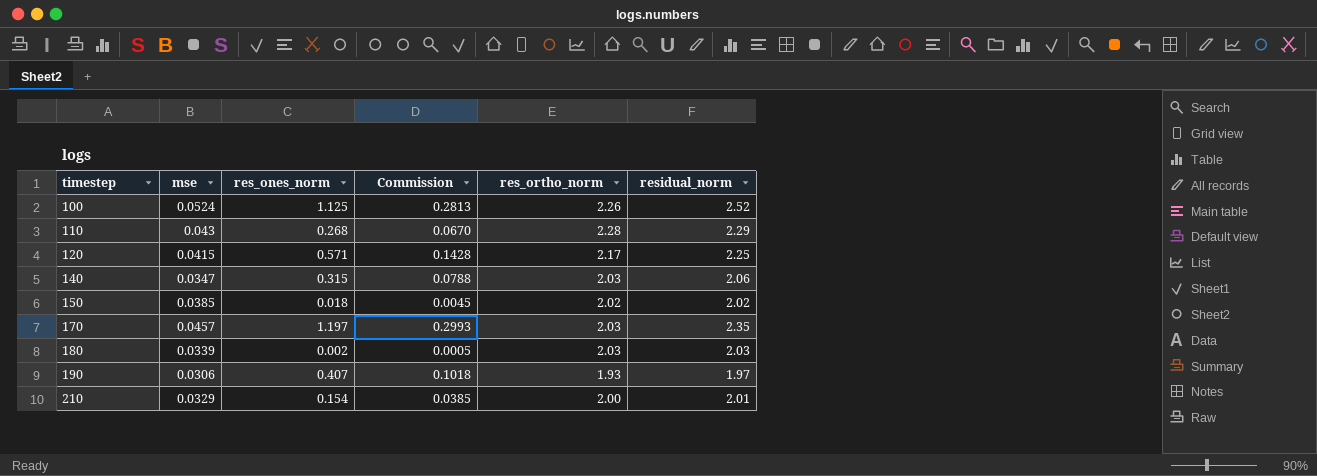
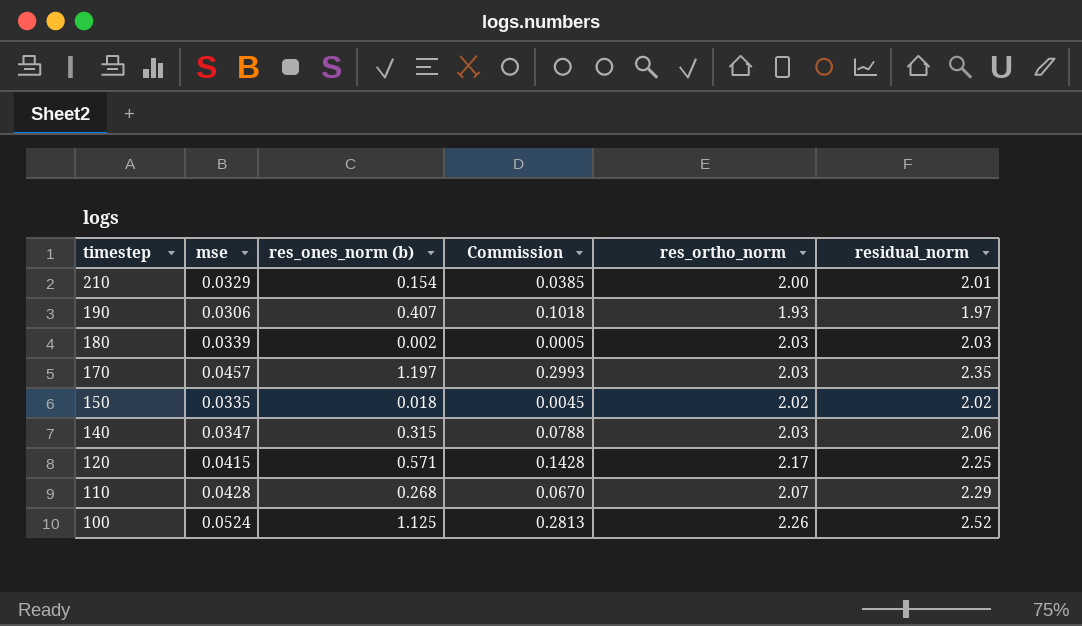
row order: timestep ascending -> timestep descending
column name: res_ones_norm -> res_ones_norm (b)
150 | mse: 0.0385 -> 0.0335
110 | mse: 0.043 -> 0.0428
110 | res_ortho_norm: 2.28 -> 2.07

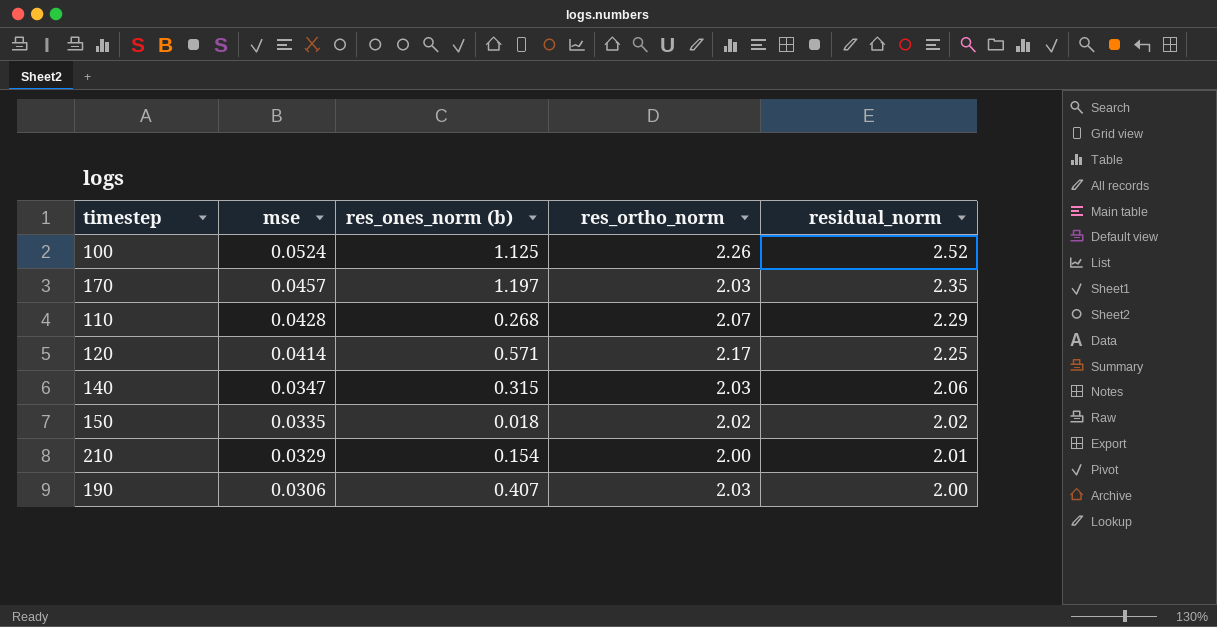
row order: timestep descending -> mse descending
column Commission | formula: [res_ones_norm (b)] * 0.25 -> none
row 180: 0.0339 | 0.002 | 0.0005 | 2.03 | 2.03 -> none
120 | mse: 0.0415 -> 0.0414
190 | res_ortho_norm: 1.93 -> 2.03
190 | residual_norm: 1.97 -> 2.00

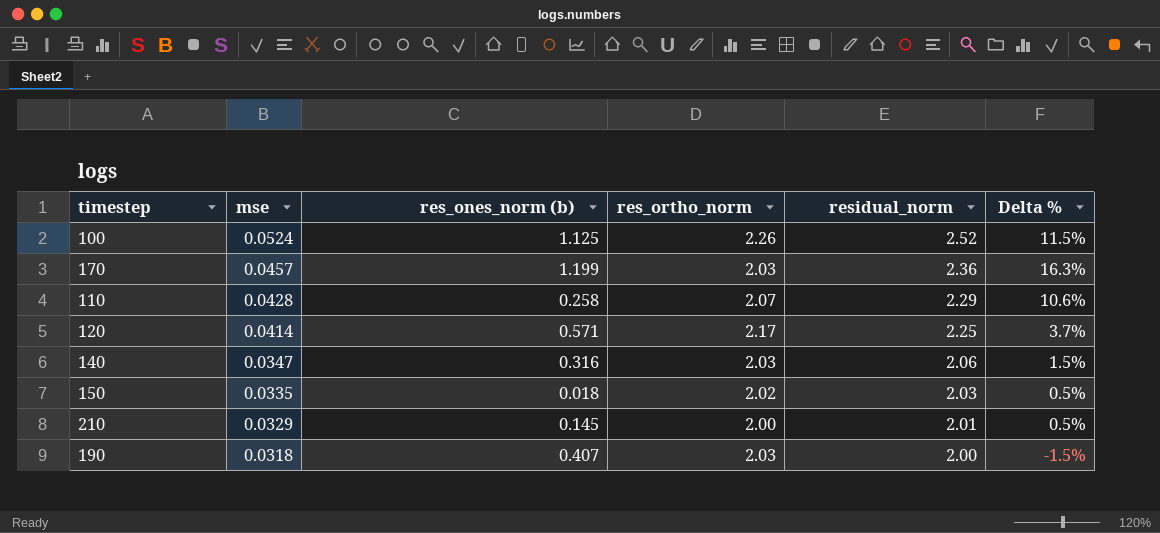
column Delta % | formula: none -> ([residual_norm] - [res_ortho_norm]) / [res_ortho_norm]
170 | res_ones_norm (b): 1.197 -> 1.199
170 | residual_norm: 2.35 -> 2.36
110 | res_ones_norm (b): 0.268 -> 0.258
140 | res_ones_norm (b): 0.315 -> 0.316
150 | residual_norm: 2.02 -> 2.03
210 | res_ones_norm (b): 0.154 -> 0.145
190 | mse: 0.0306 -> 0.0318

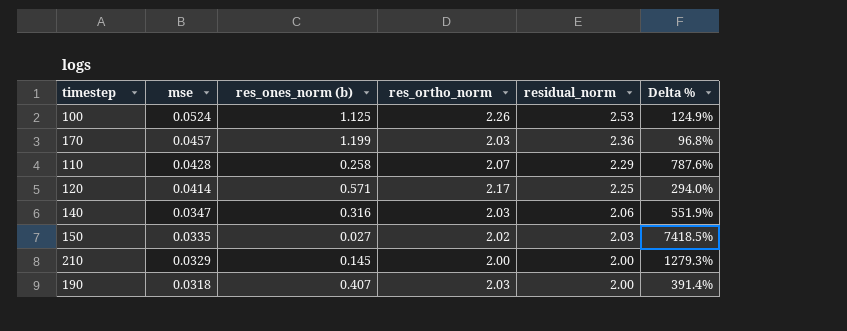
column Delta % | formula: ([residual_norm] - [res_ortho_norm]) / [res_ortho_norm] -> ([residual_norm] - [res_ones_norm (b)]) / [res_ones_norm (b)]
100 | residual_norm: 2.52 -> 2.53
150 | res_ones_norm (b): 0.018 -> 0.027
210 | residual_norm: 2.01 -> 2.00

